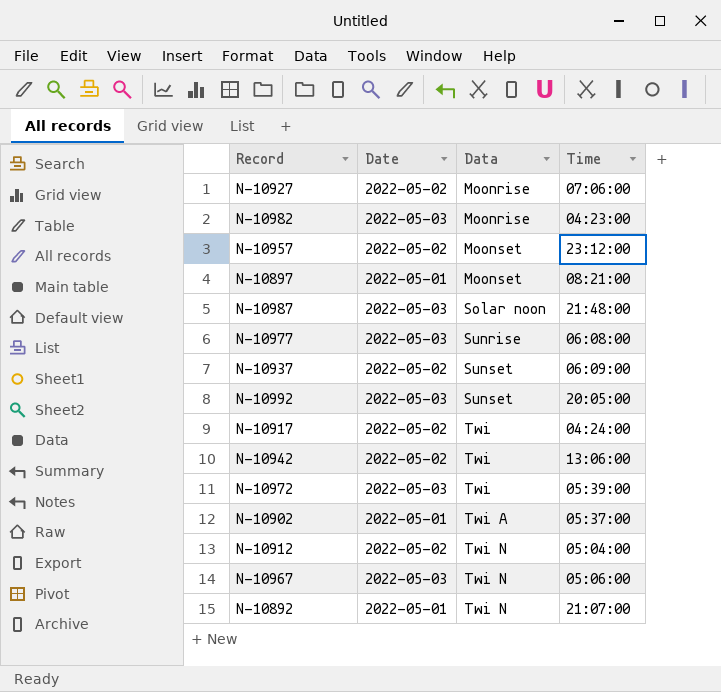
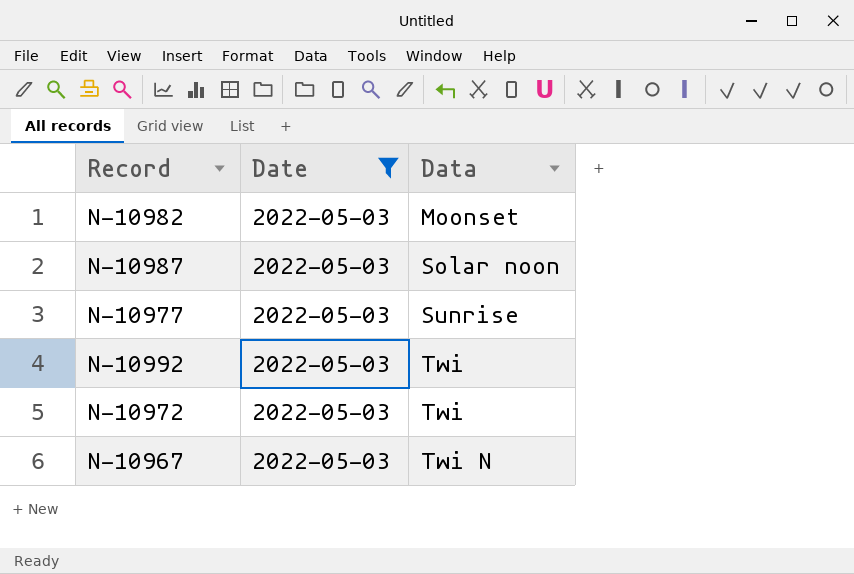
filter: none -> Date = 2022-05-03
column Time | position: 4 -> none
N-10982 | Data: Moonrise -> Moonset
N-10992 | Data: Sunset -> Twi

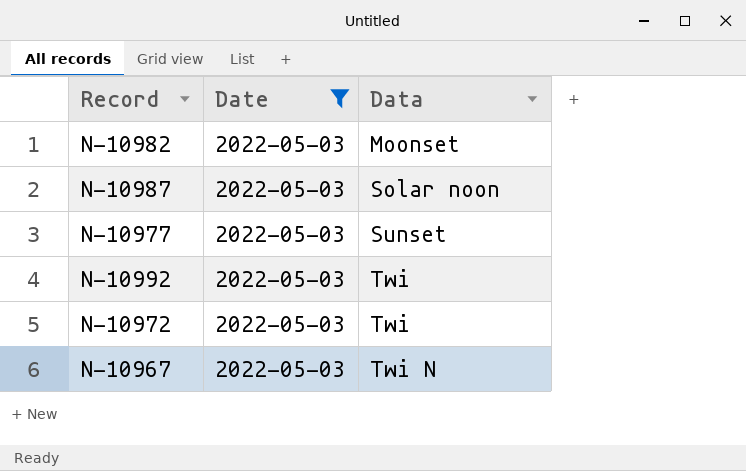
N-10977 | Data: Sunrise -> Sunset

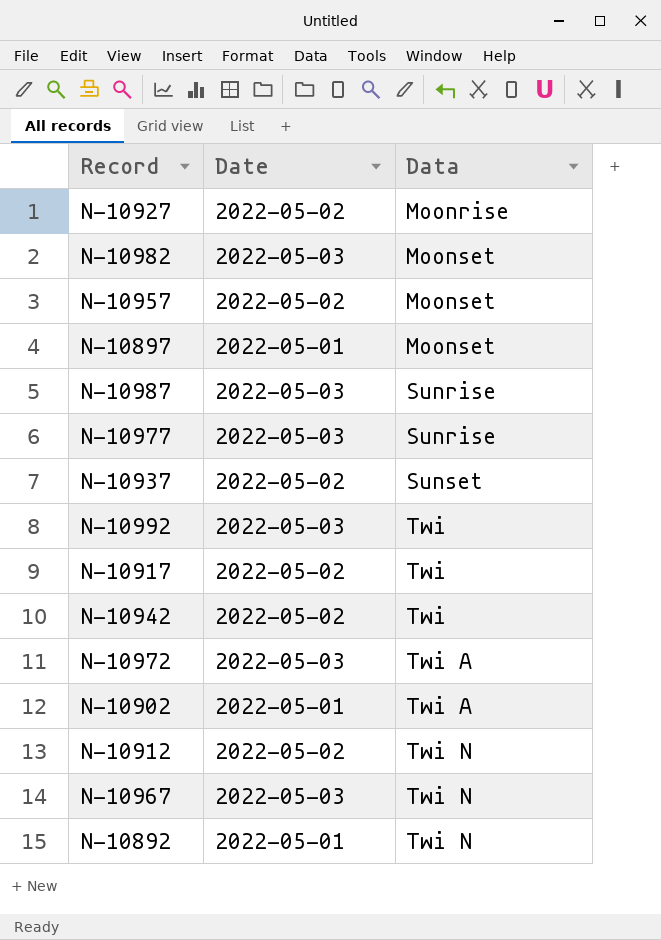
filter: Date = 2022-05-03 -> none
N-10987 | Data: Solar noon -> Sunrise
N-10977 | Data: Sunset -> Sunrise
N-10972 | Data: Twi -> Twi A

